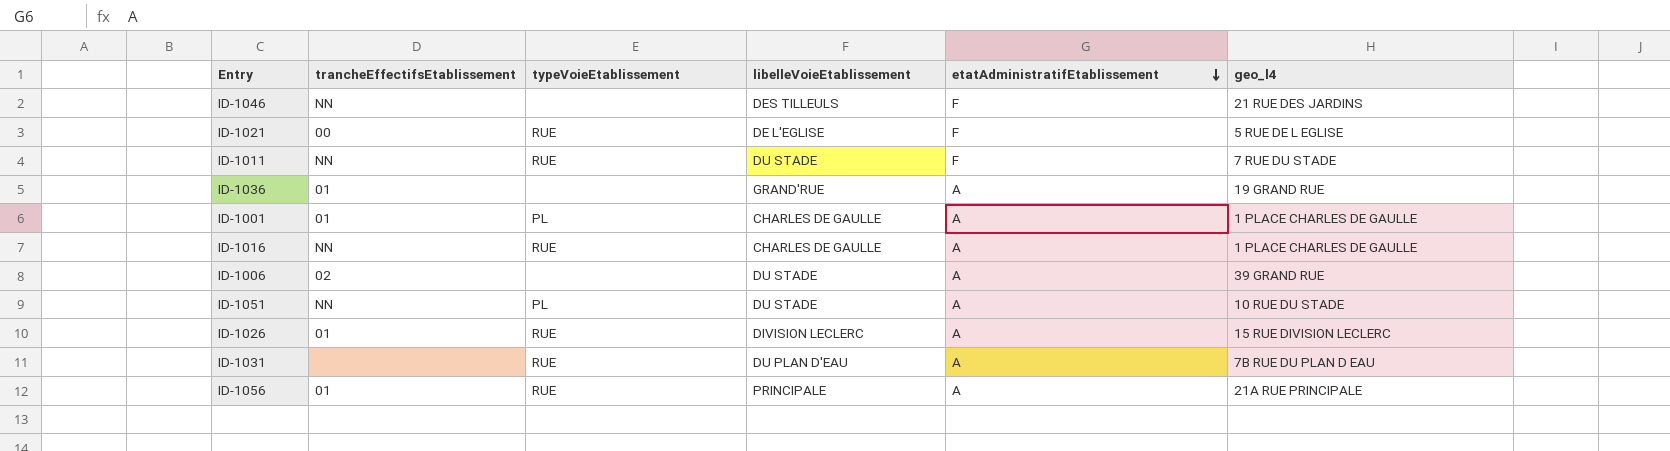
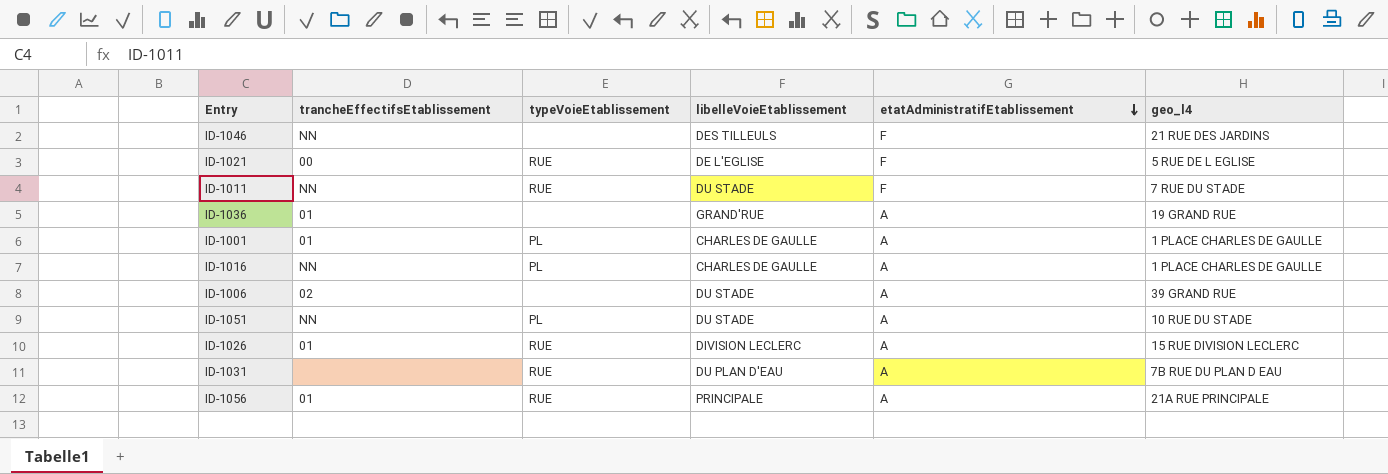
ID-1016 | typeVoieEtablissement: RUE -> PL

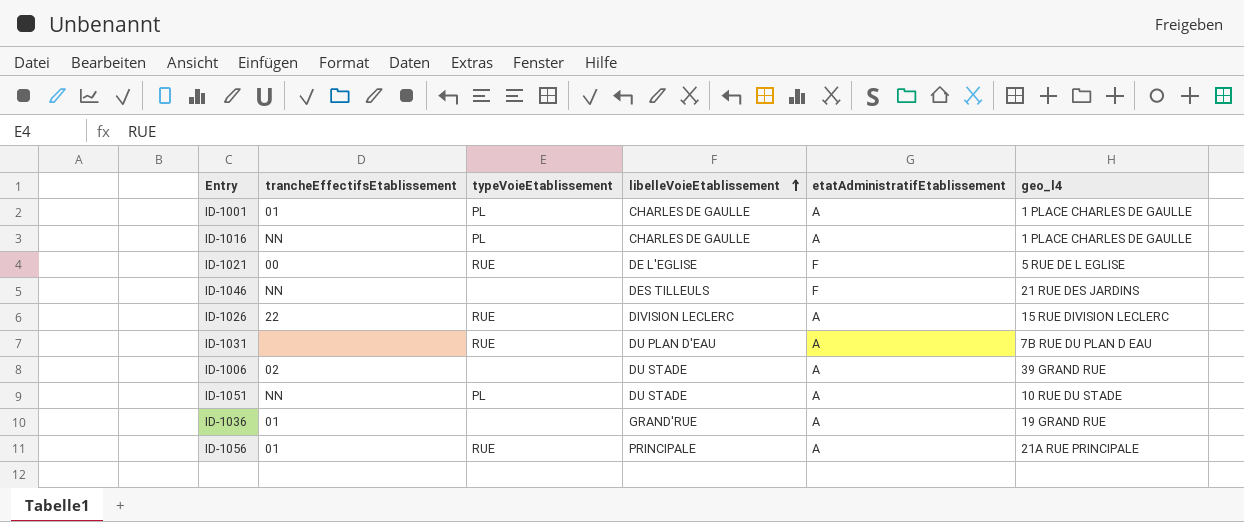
row order: etatAdministratifEtablissement descending -> libelleVoieEtablissement ascending
row ID-1011: NN | RUE | DU STADE | F | 7 RUE DU STADE -> none
ID-1026 | trancheEffectifsEtablissement: 01 -> 22

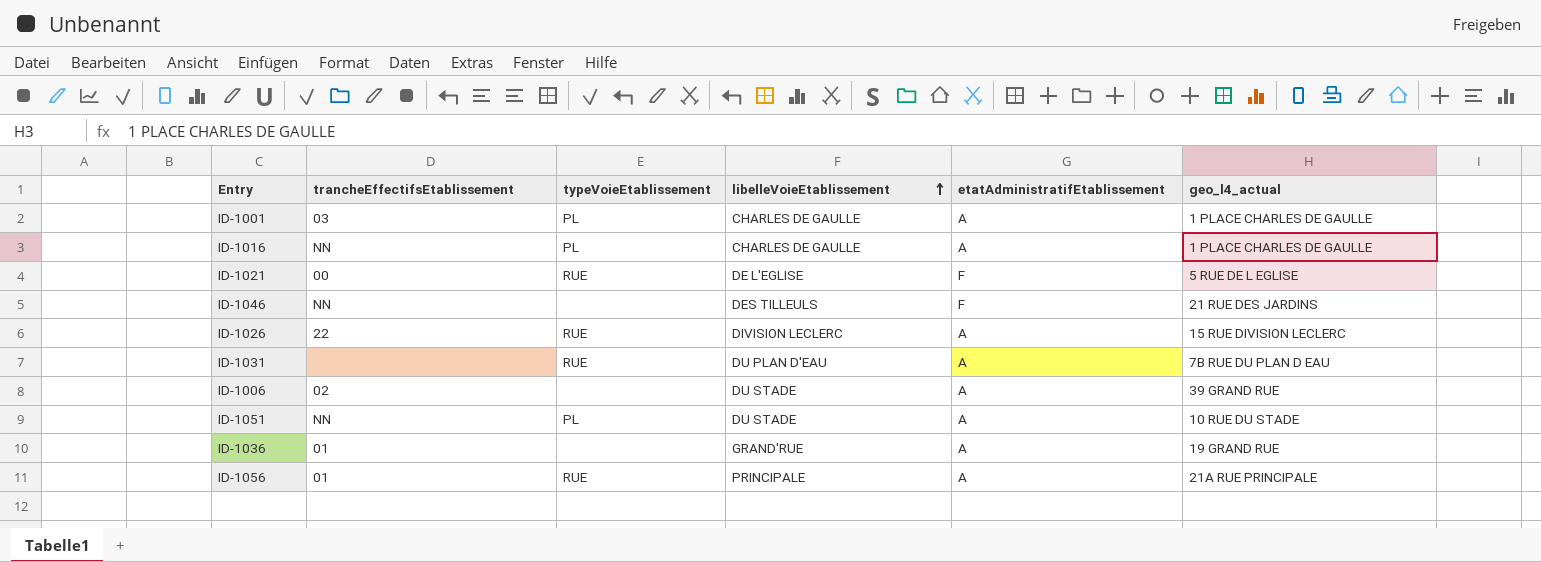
column name: geo_l4 -> geo_l4_actual
ID-1001 | trancheEffectifsEtablissement: 01 -> 03

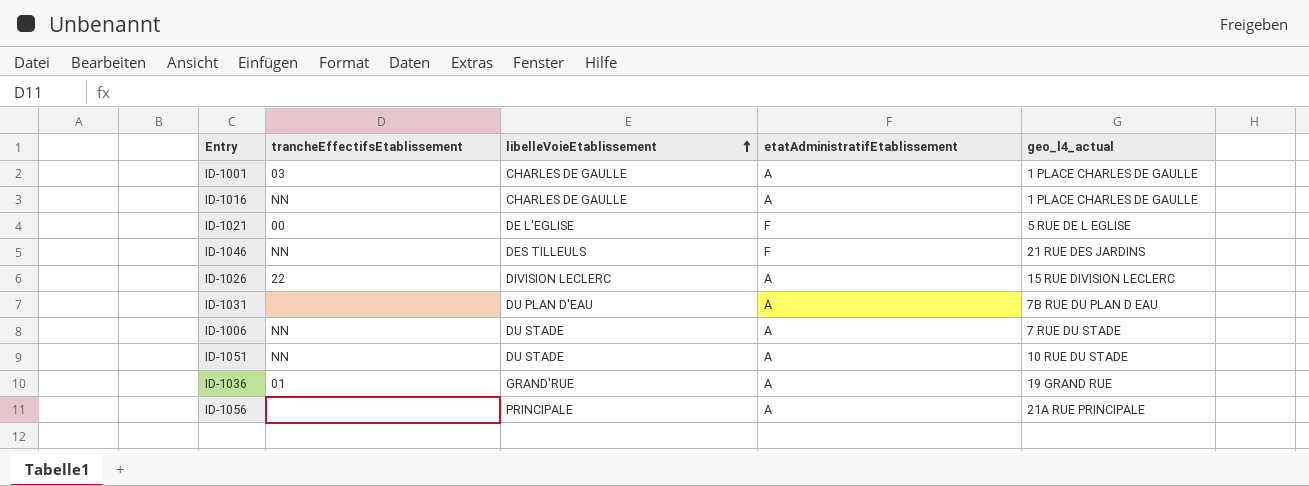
column typeVoieEtablissement | position: 3 -> none
ID-1006 | trancheEffectifsEtablissement: 02 -> NN
ID-1006 | geo_l4_actual: 39 GRAND RUE -> 7 RUE DU STADE
ID-1056 | trancheEffectifsEtablissement: 01 -> none

